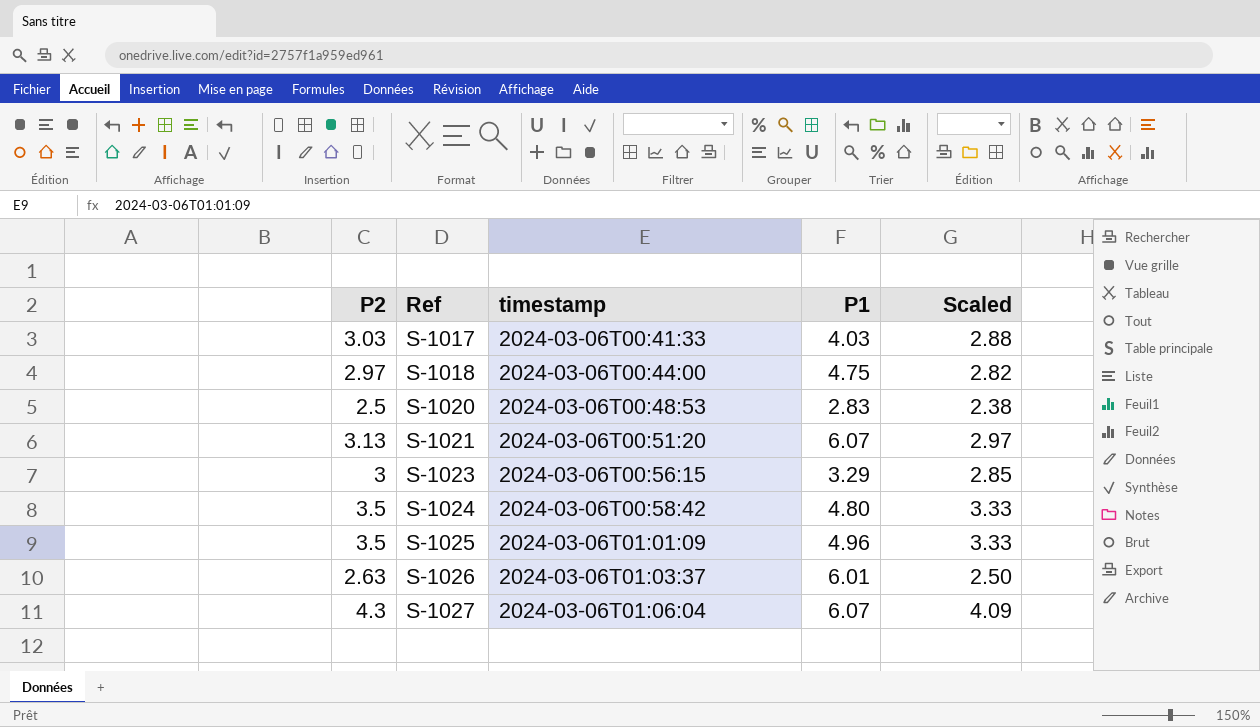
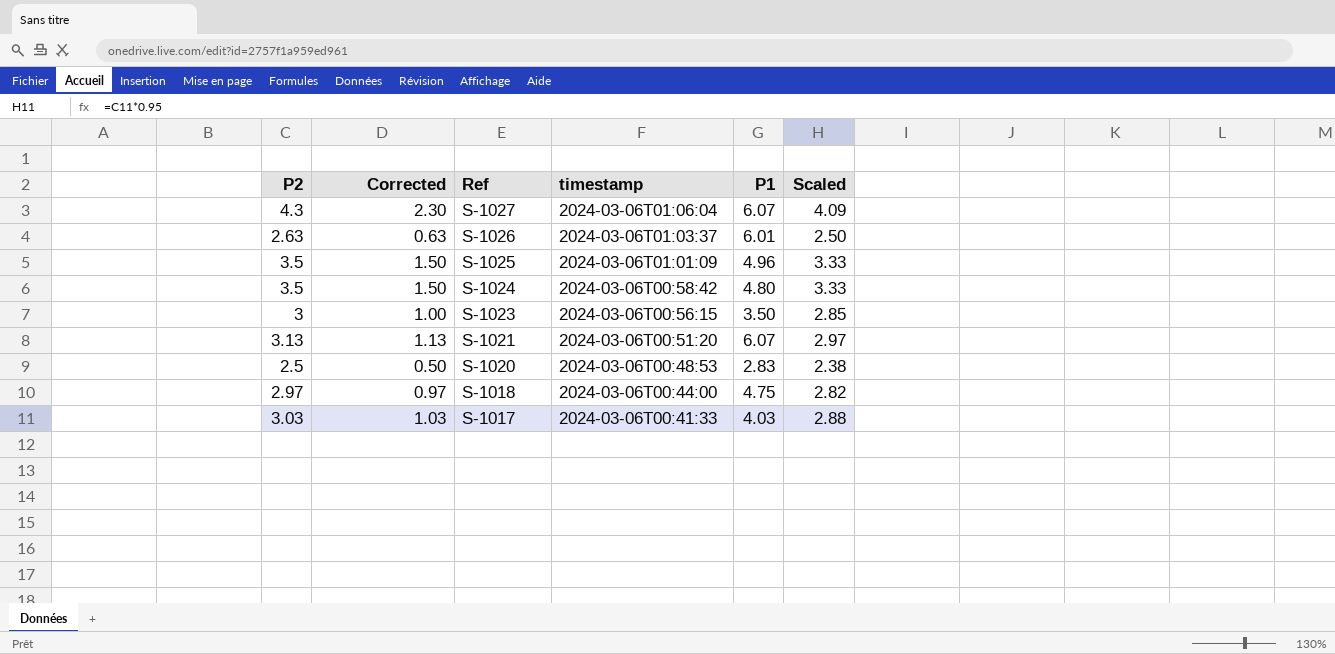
row order: Ref ascending -> Ref descending
column Corrected | formula: none -> [P2] - 2
S-1023 | P1: 3.29 -> 3.50

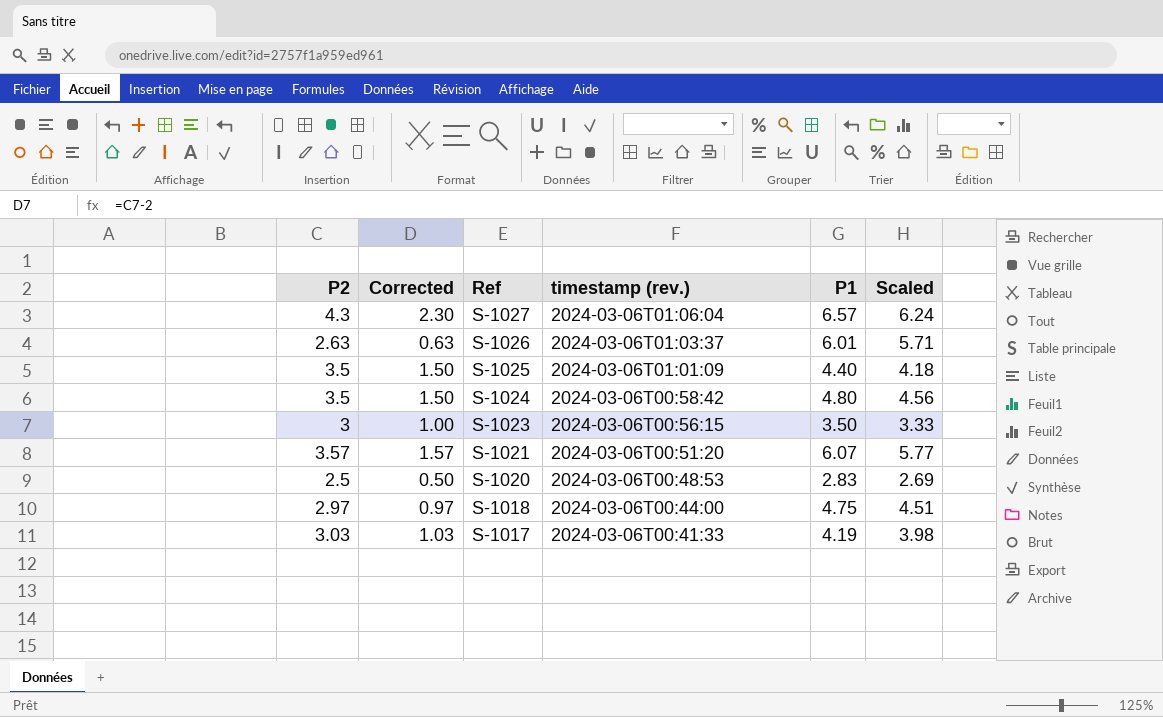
column name: timestamp -> timestamp (rev.)
column Scaled | formula: [P2] * 0.95 -> [P1] * 0.95
S-1027 | P1: 6.07 -> 6.57
S-1025 | P1: 4.96 -> 4.40
S-1021 | P2: 3.13 -> 3.57
S-1021 | Corrected: 1.13 -> 1.57
S-1017 | P1: 4.03 -> 4.19

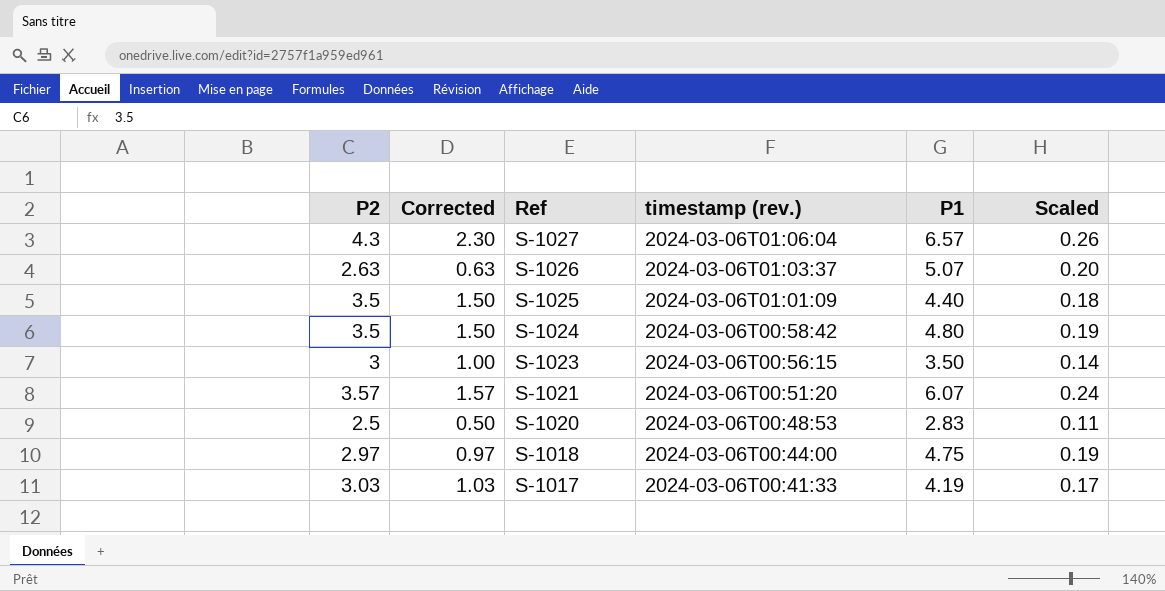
column Scaled | formula: [P1] * 0.95 -> [P1] * 0.04
S-1026 | P1: 6.01 -> 5.07

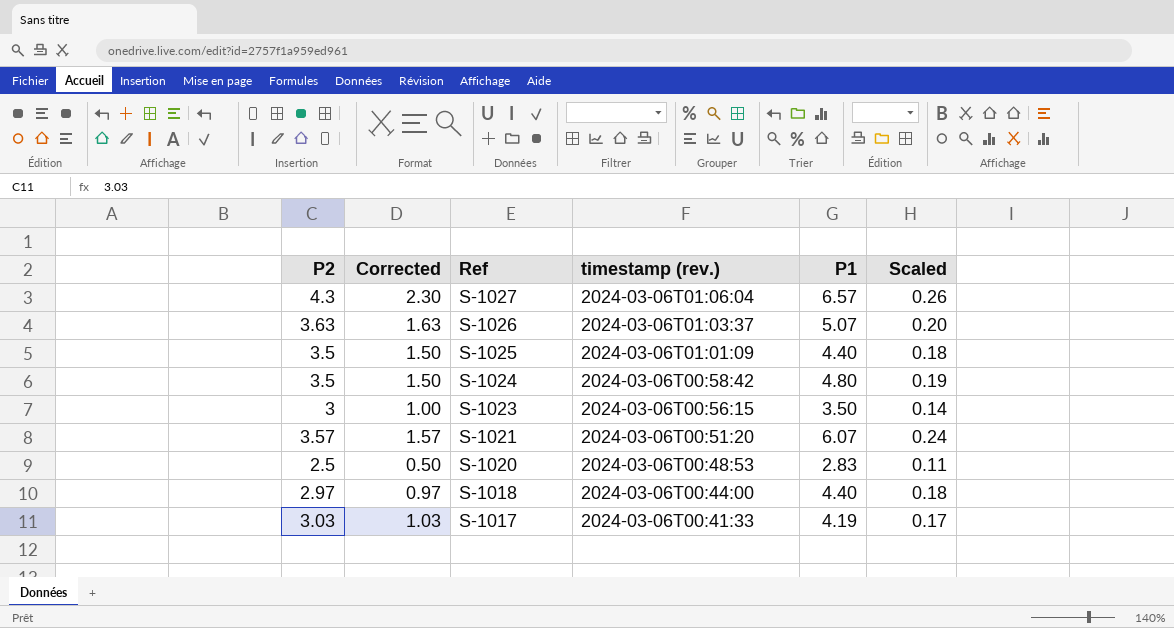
S-1026 | P2: 2.63 -> 3.63
S-1026 | Corrected: 0.63 -> 1.63
S-1018 | P1: 4.75 -> 4.40
S-1018 | Scaled: 0.19 -> 0.18

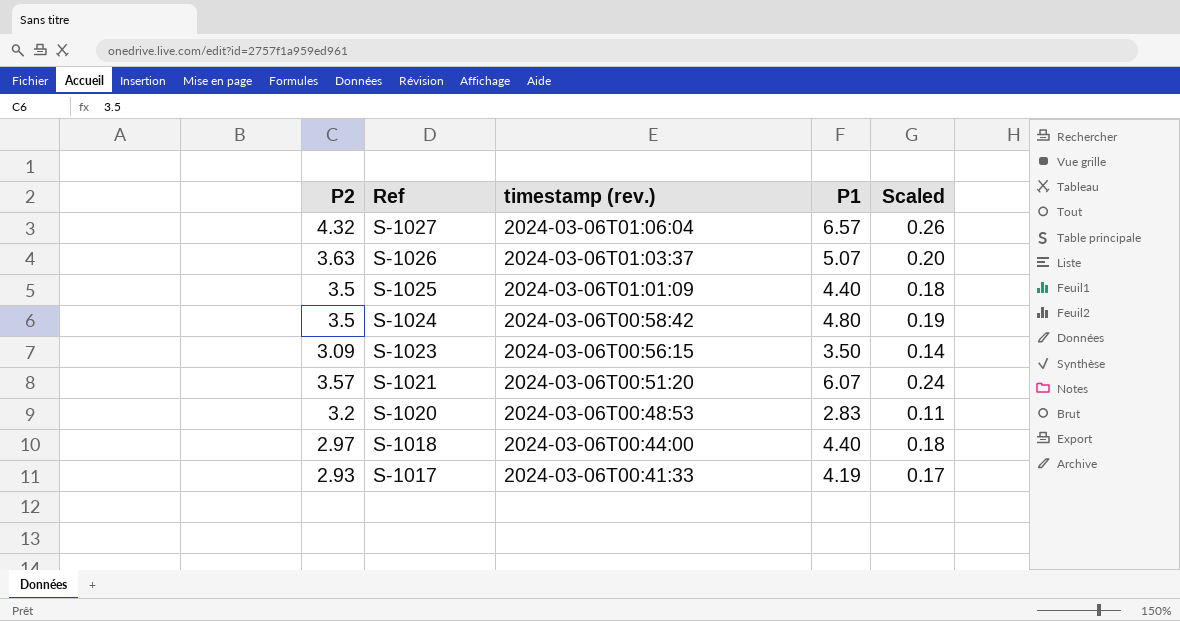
column Corrected | formula: [P2] - 2 -> none
S-1027 | P2: 4.3 -> 4.32
S-1023 | P2: 3 -> 3.09
S-1020 | P2: 2.5 -> 3.2
S-1017 | P2: 3.03 -> 2.93

